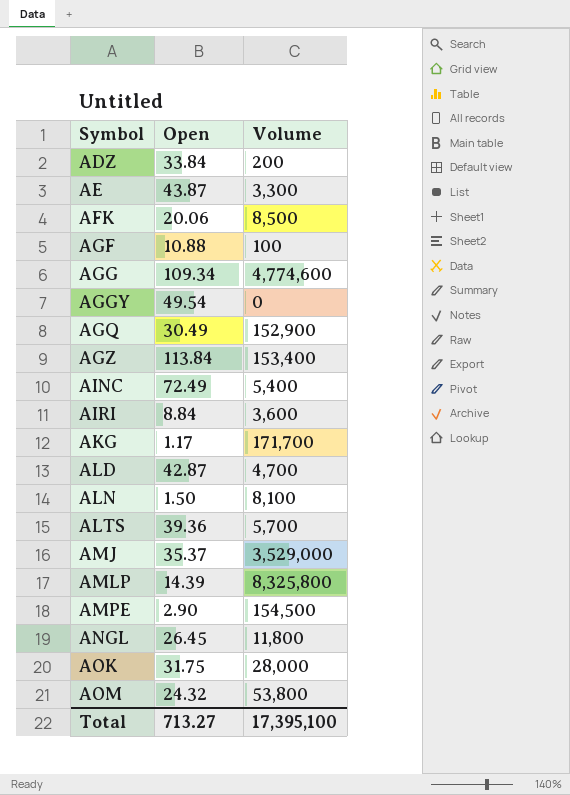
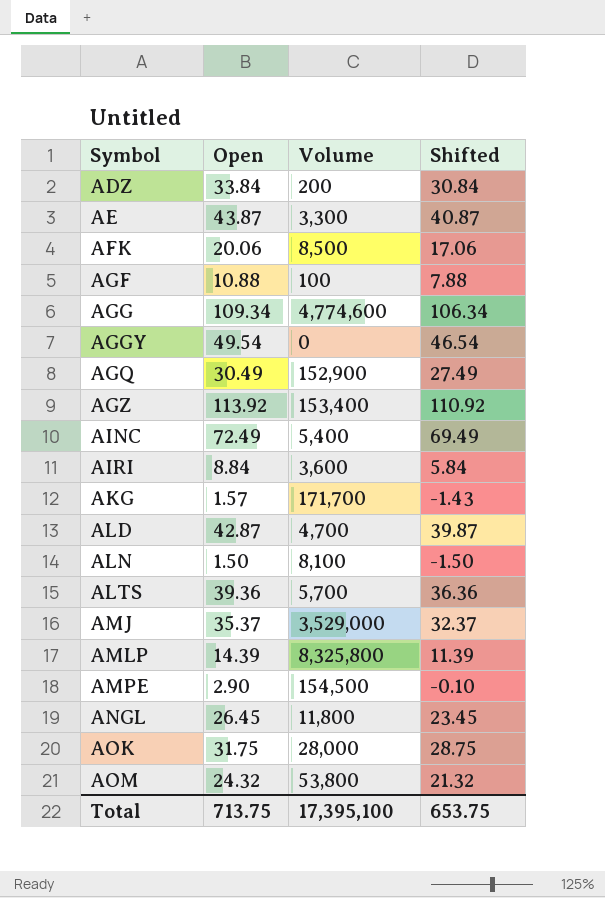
column Shifted | formula: none -> [Open] - 3
AGZ | Open: 113.84 -> 113.92
AKG | Open: 1.17 -> 1.57
Total | Open: 713.27 -> 713.75

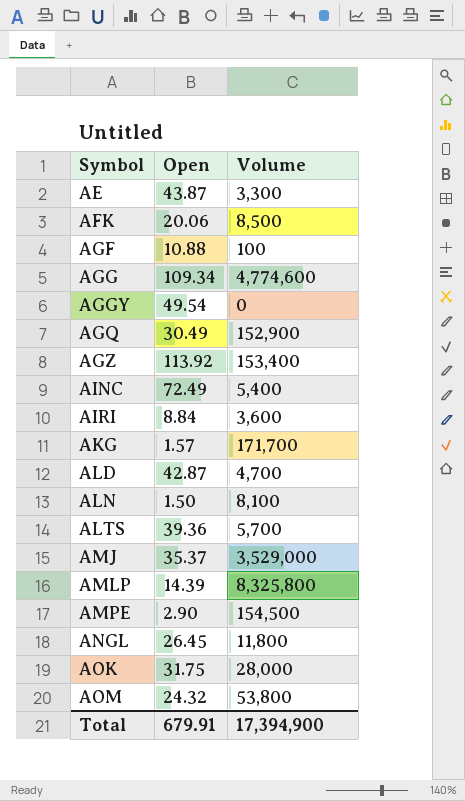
column Shifted | formula: [Open] - 3 -> none
row ADZ: 33.84 | 200 | 30.84 -> none
Total | Open: 713.75 -> 679.91
Total | Volume: 17,395,100 -> 17,394,900

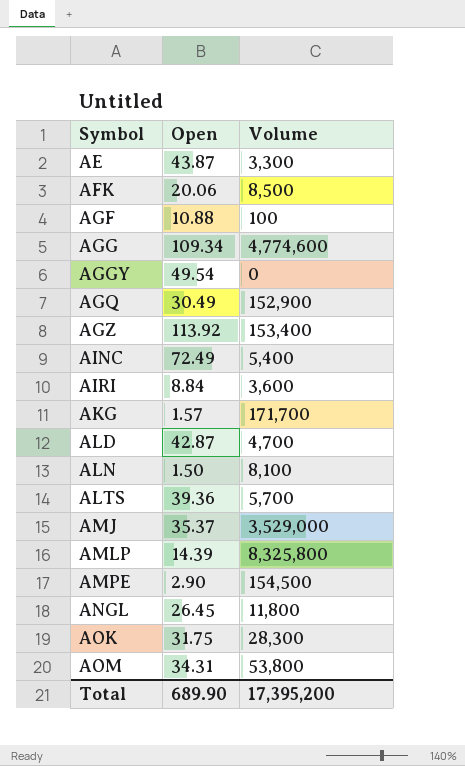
AOK | Volume: 28,000 -> 28,300
AOM | Open: 24.32 -> 34.31
Total | Open: 679.91 -> 689.90
Total | Volume: 17,394,900 -> 17,395,200

